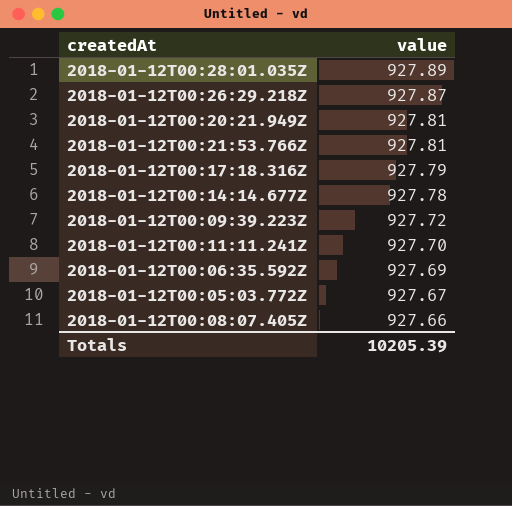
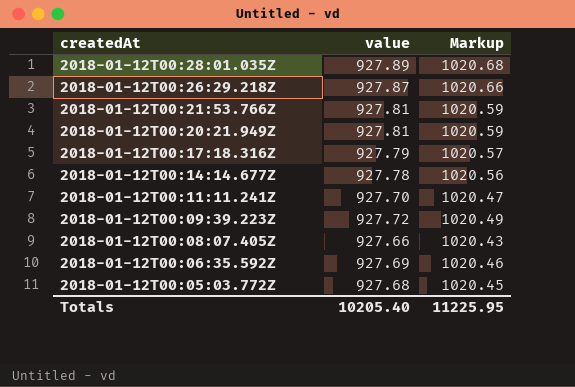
row order: value descending -> createdAt descending
column Markup | formula: none -> [value] * 1.1
2018-01-12T00:05:03.772Z | value: 927.67 -> 927.68
Totals | value: 10205.39 -> 10205.40

